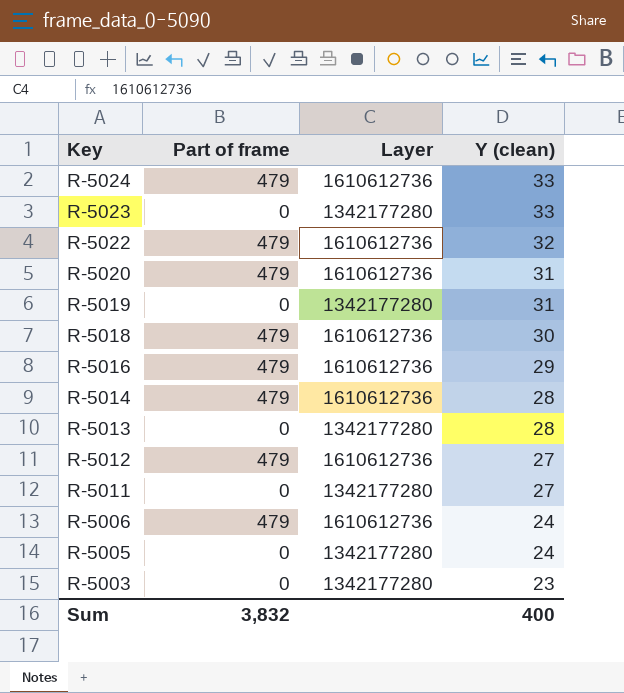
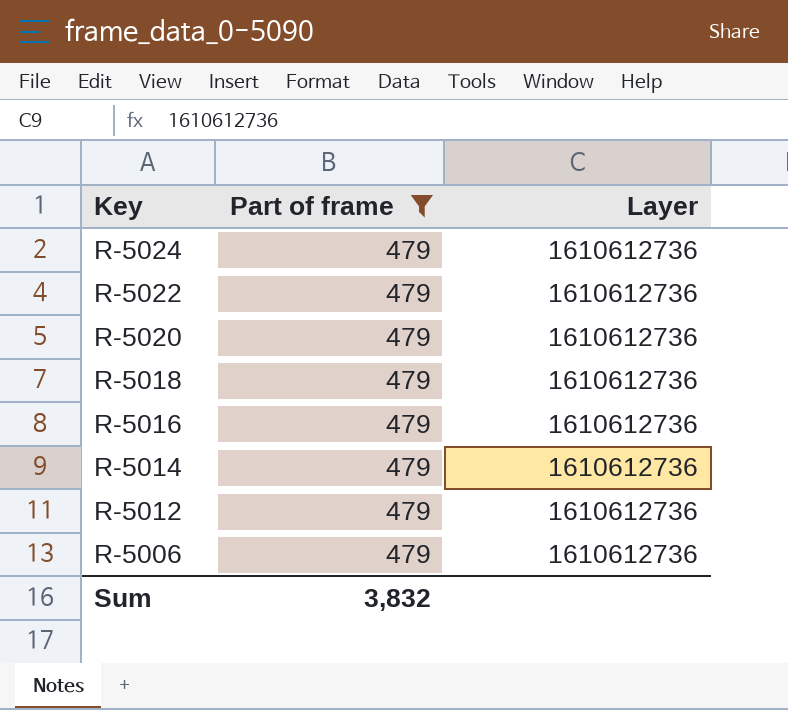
filter: none -> Part of frame = 479
column Y (clean) | position: 4 -> none

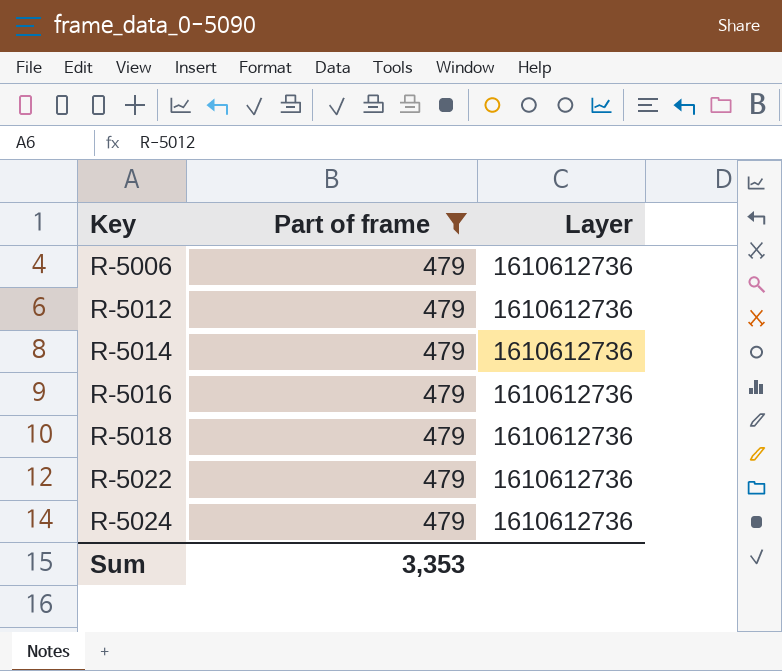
row order: Key descending -> Key ascending
row R-5020: 479 | 1610612736 -> none
Sum | Part of frame: 3,832 -> 3,353

